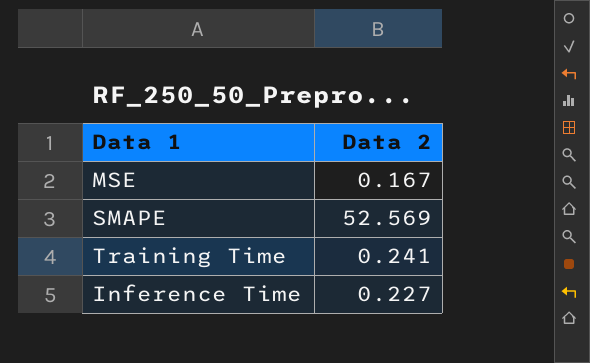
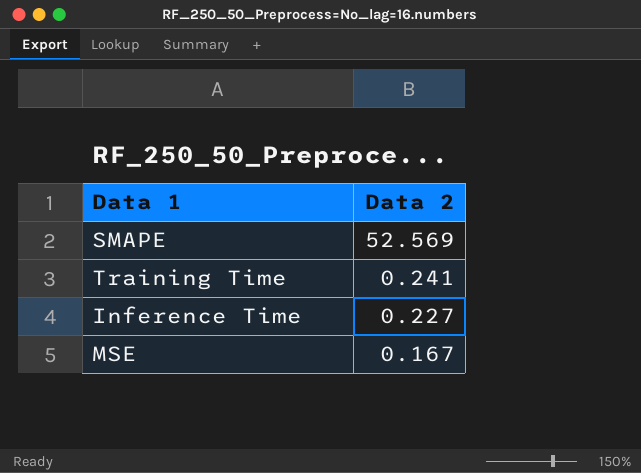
row order: none -> Data 2 descending

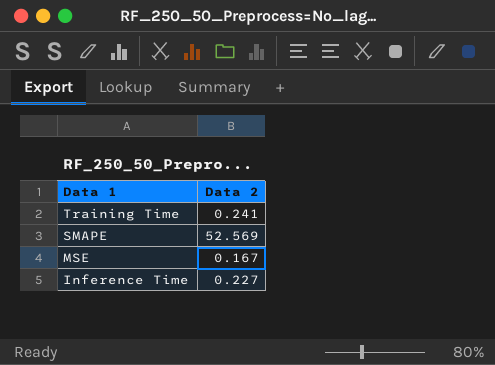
row order: Data 2 descending -> Data 1 descending

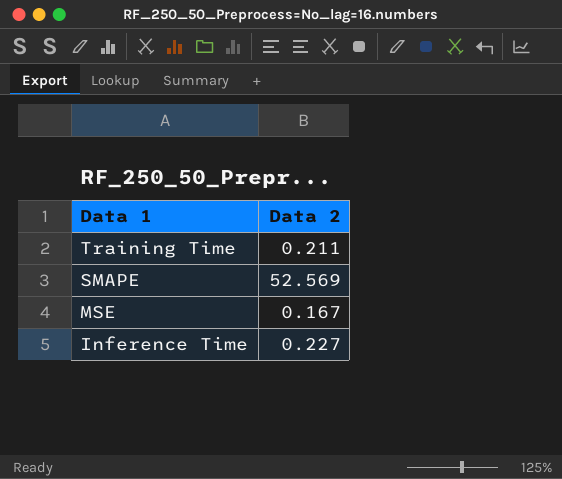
Training Time | Data 2: 0.241 -> 0.211

